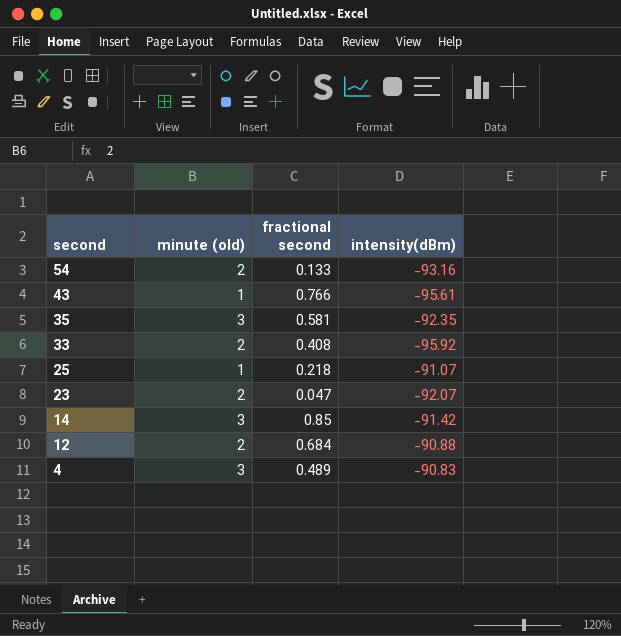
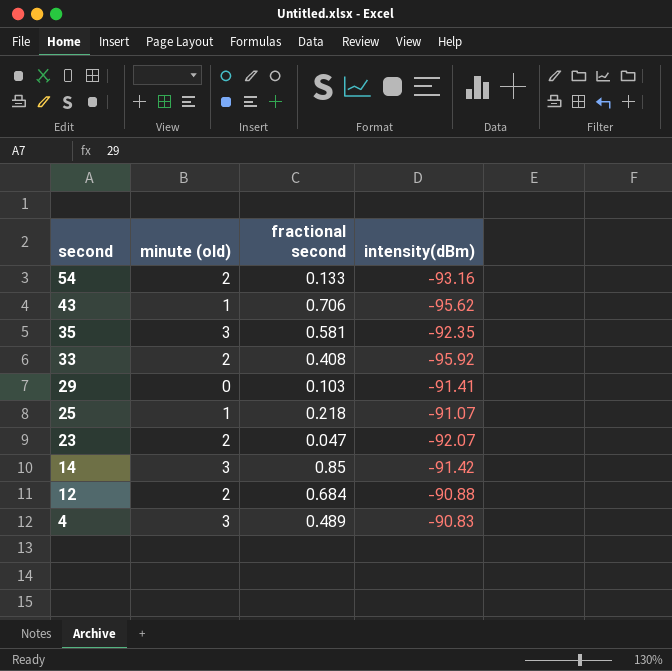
43 | fractional second: 0.766 -> 0.706
43 | intensity(dBm): -95.61 -> -95.62
row 29: none -> 0 | 0.103 | -91.41

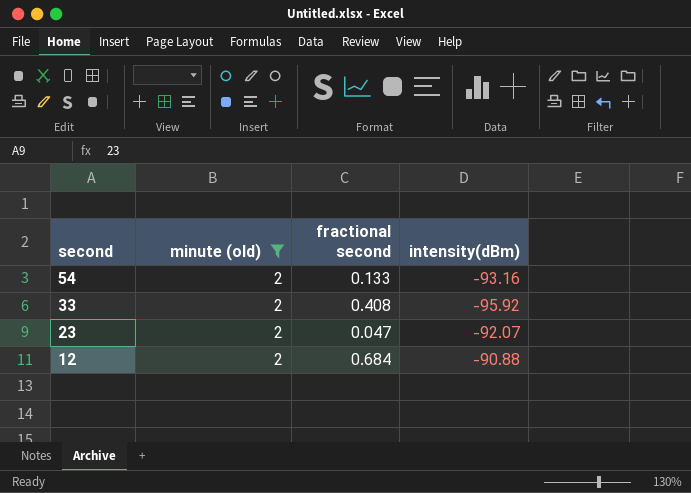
filter: none -> minute (old) = 2

